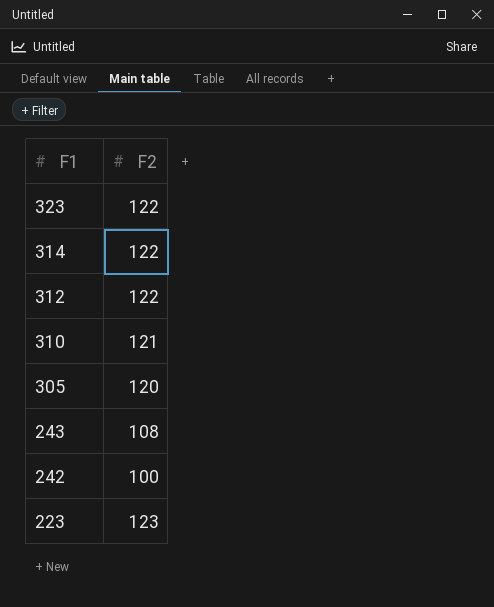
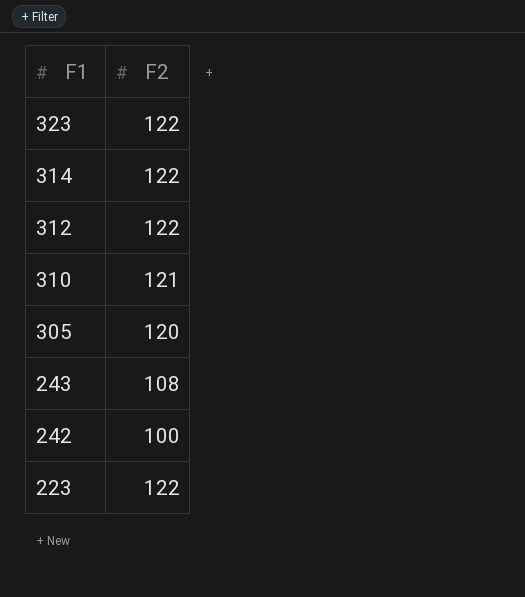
223 | F2: 123 -> 122

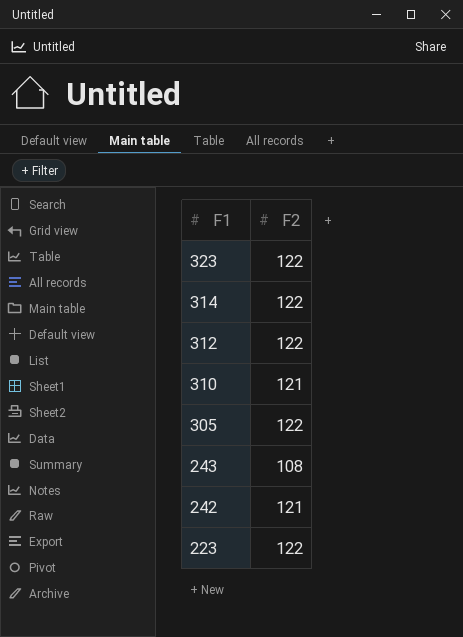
305 | F2: 120 -> 122
242 | F2: 100 -> 121

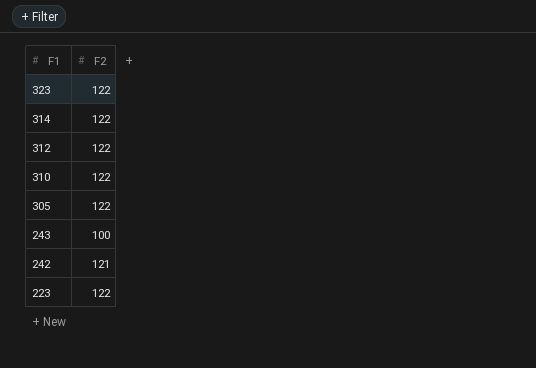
310 | F2: 121 -> 122
243 | F2: 108 -> 100

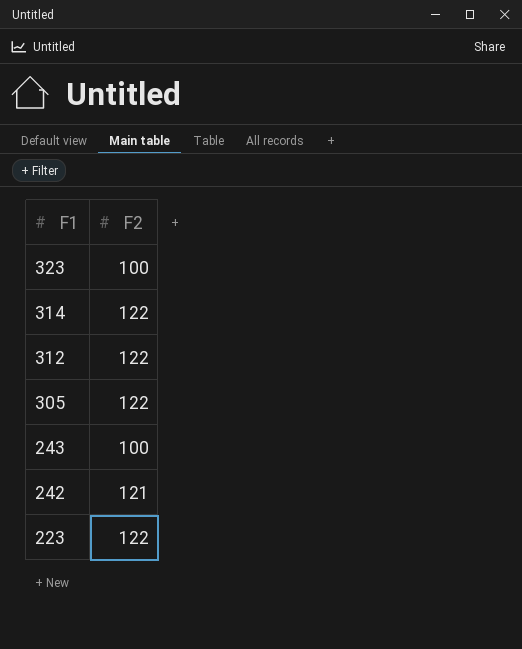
row 310: 122 -> none
323 | F2: 122 -> 100

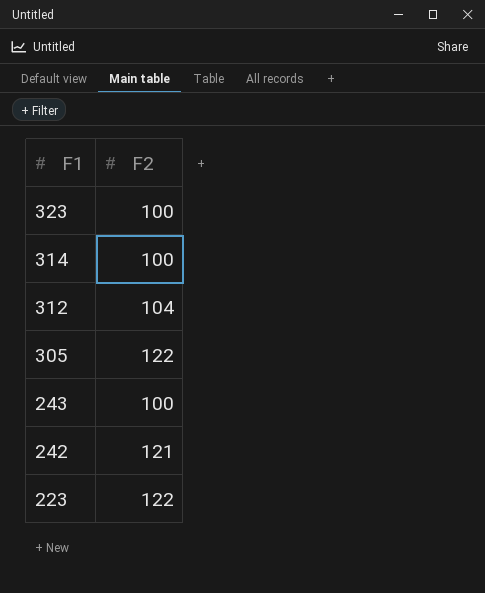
314 | F2: 122 -> 100
312 | F2: 122 -> 104

